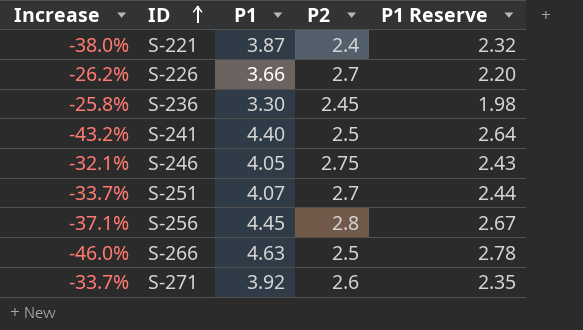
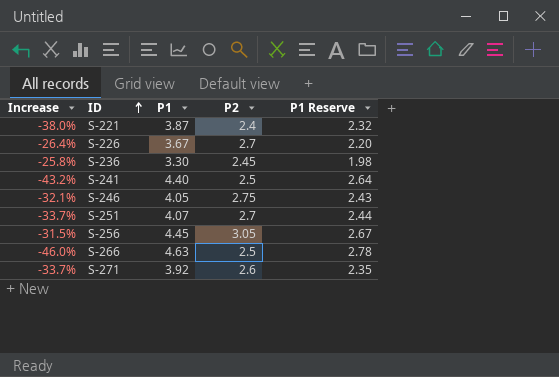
S-226 | Increase: -26.2% -> -26.4%
S-226 | P1: 3.66 -> 3.67
S-256 | Increase: -37.1% -> -31.5%
S-256 | P2: 2.8 -> 3.05

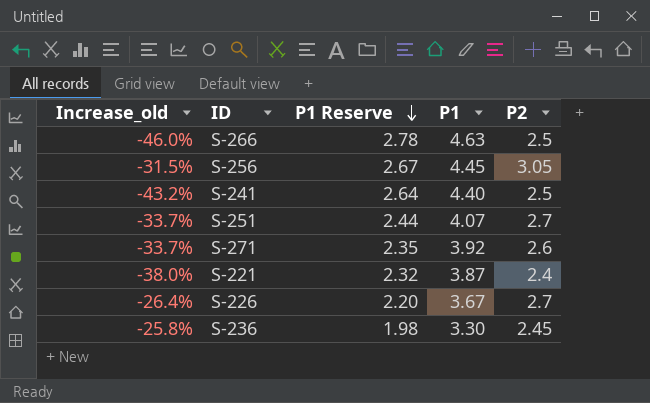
row order: ID ascending -> P1 Reserve descending
column name: Increase -> Increase_old
column P1 Reserve | position: 5 -> 3
row S-246: -32.1% | 4.05 | 2.75 | 2.43 -> none

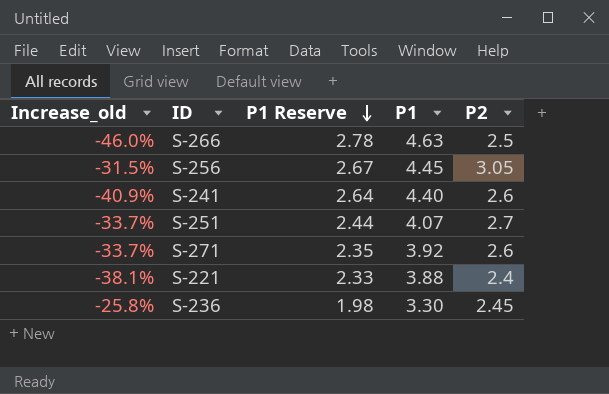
row S-226: -26.4% | 2.20 | 3.67 | 2.7 -> none
S-241 | Increase_old: -43.2% -> -40.9%
S-241 | P2: 2.5 -> 2.6
S-221 | Increase_old: -38.0% -> -38.1%
S-221 | P1 Reserve: 2.32 -> 2.33
S-221 | P1: 3.87 -> 3.88

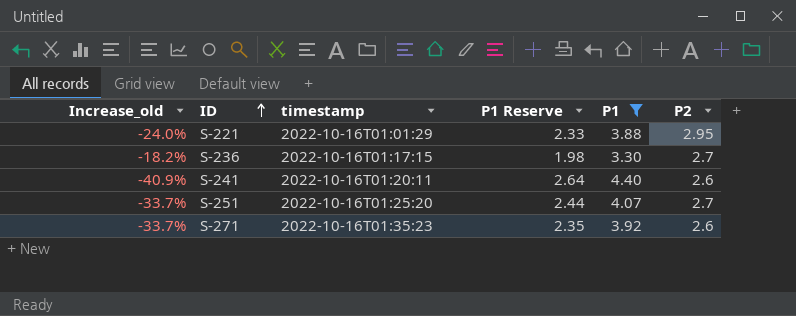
filter: none -> P1 <= 4.40
row order: P1 Reserve descending -> ID ascending
column timestamp | position: none -> 3
S-221 | Increase_old: -38.1% -> -24.0%
S-221 | P2: 2.4 -> 2.95
S-236 | Increase_old: -25.8% -> -18.2%
S-236 | P2: 2.45 -> 2.7

